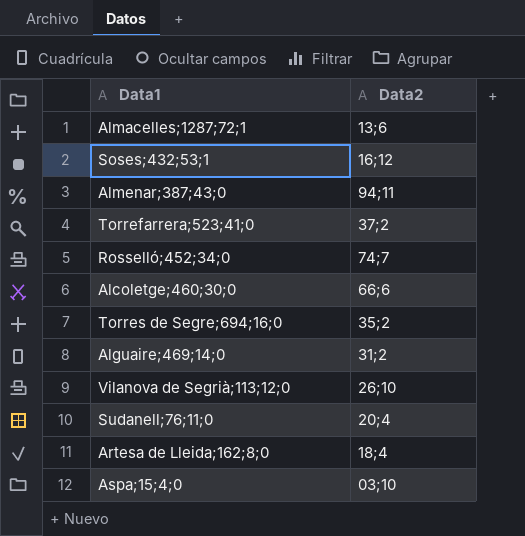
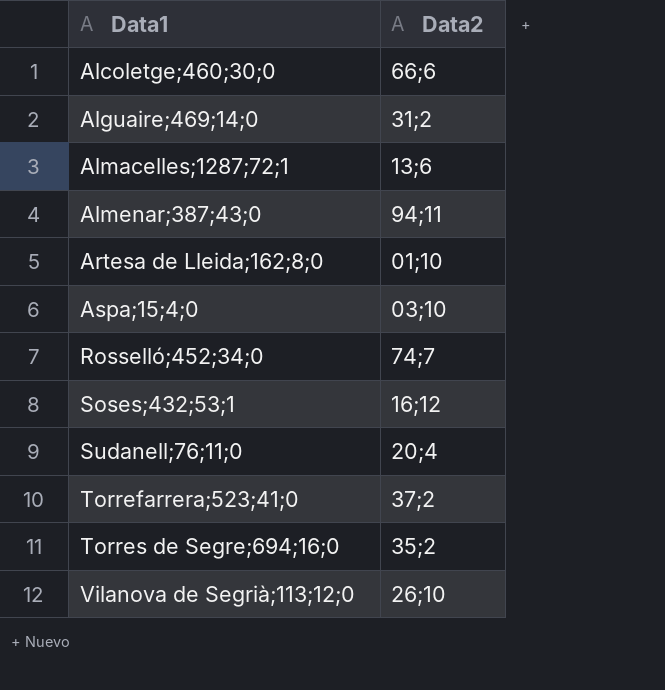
row order: none -> Data1 ascending
Artesa de Lleida;162;8;0 | Data2: 18;4 -> 01;10

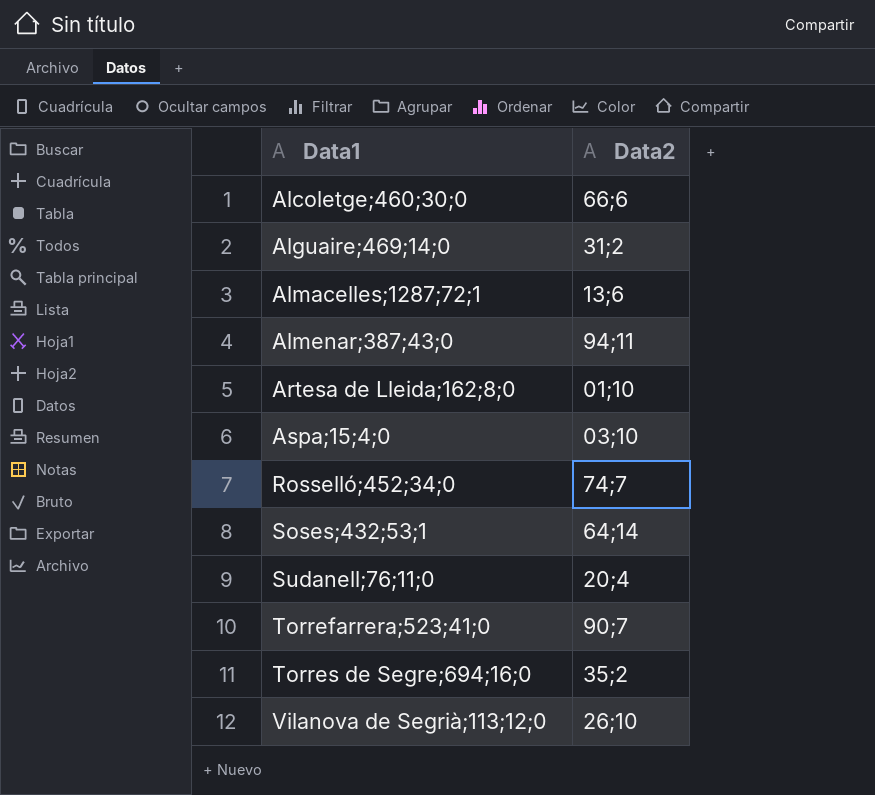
Soses;432;53;1 | Data2: 16;12 -> 64;14
Torrefarrera;523;41;0 | Data2: 37;2 -> 90;7

